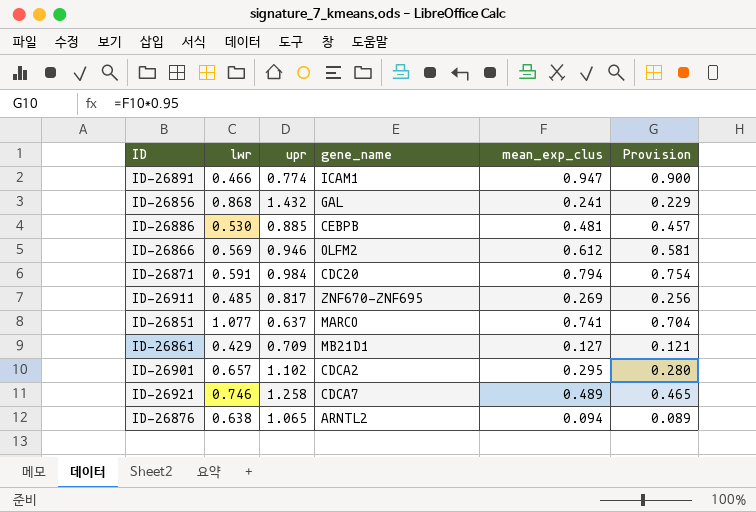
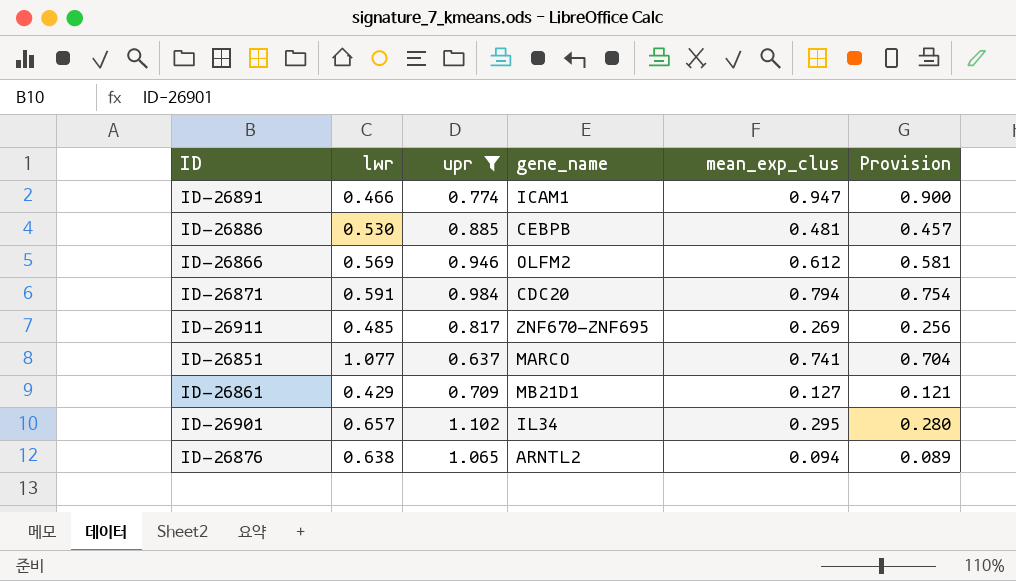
filter: none -> upr <= 1.102
ID-26901 | gene_name: CDCA2 -> IL34

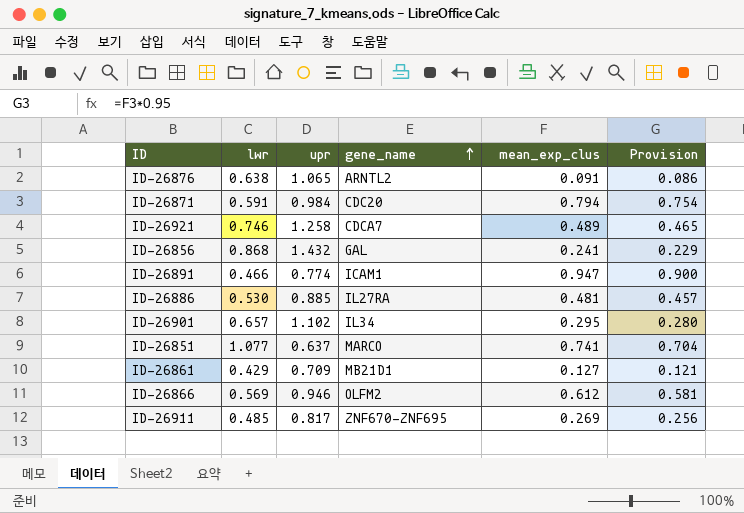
filter: upr <= 1.102 -> none
row order: none -> gene_name ascending
ID-26876 | mean_exp_clus: 0.094 -> 0.091
ID-26876 | Provision: 0.089 -> 0.086
ID-26886 | gene_name: CEBPB -> IL27RA

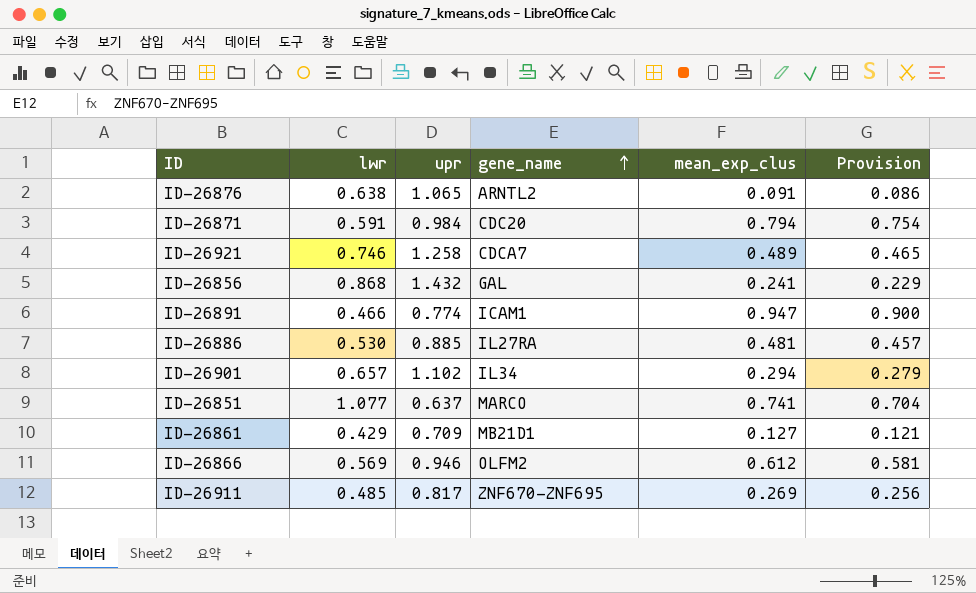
ID-26901 | mean_exp_clus: 0.295 -> 0.294
ID-26901 | Provision: 0.280 -> 0.279

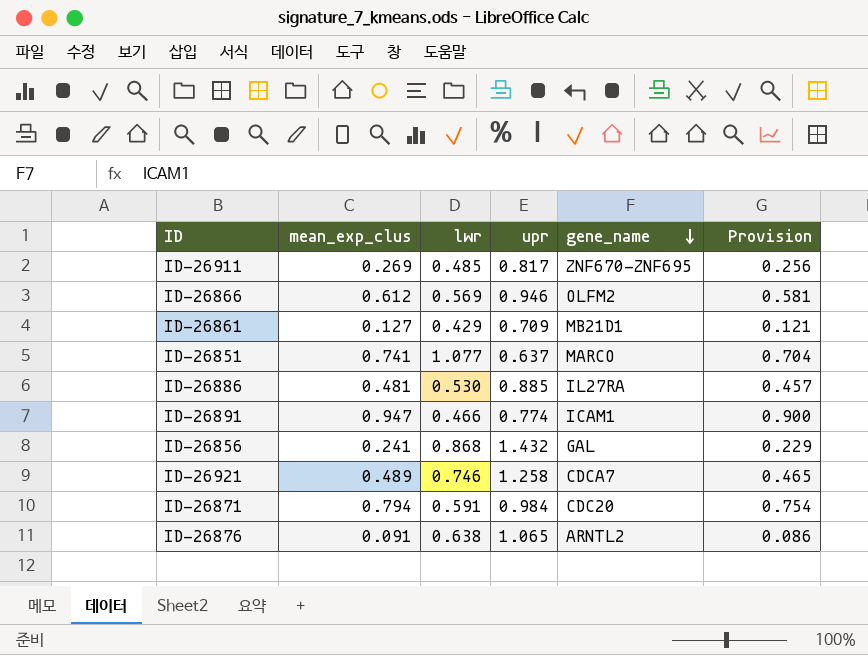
row order: gene_name ascending -> gene_name descending
column mean_exp_clus | position: 5 -> 2
row ID-26901: 0.657 | 1.102 | IL34 | 0.294 | 0.279 -> none

